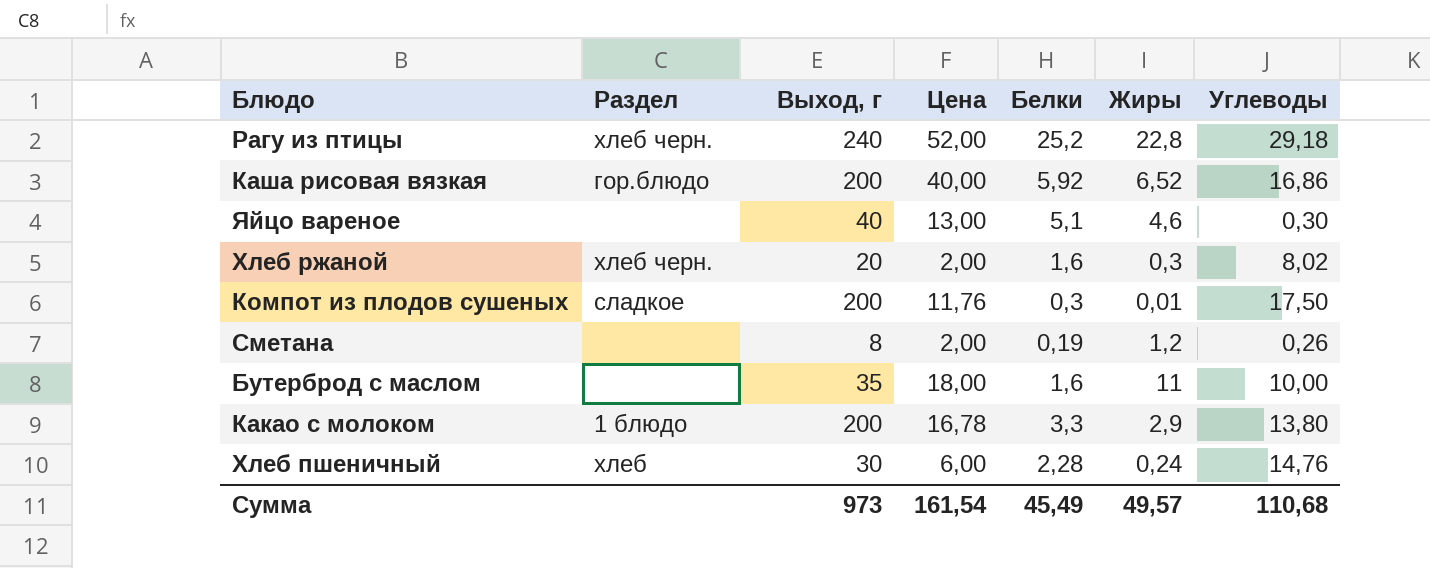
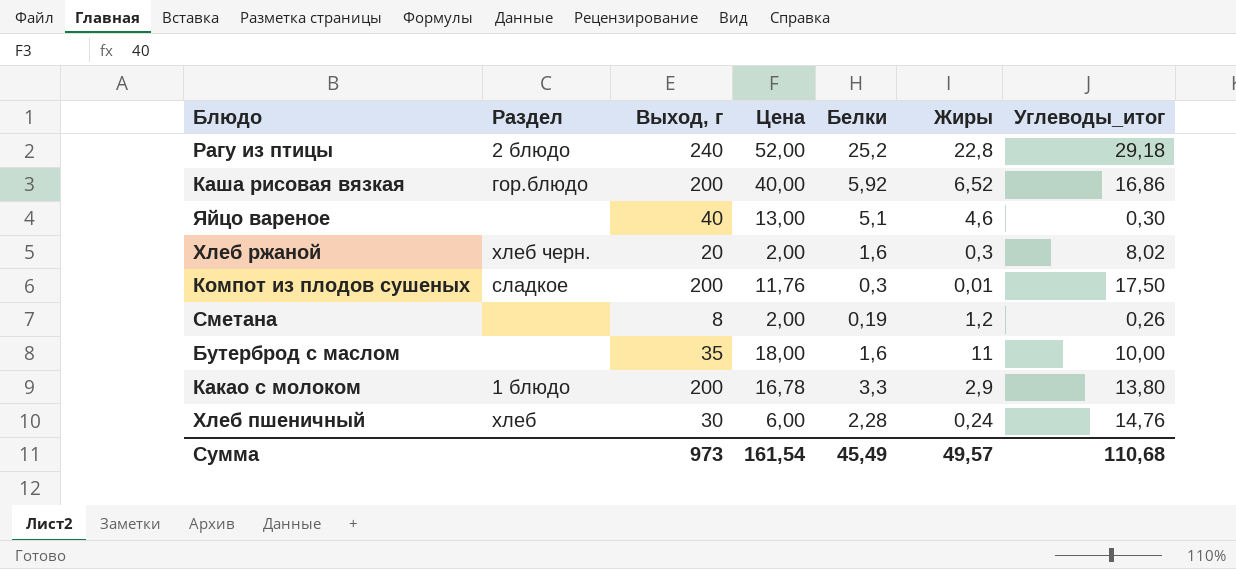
column name: Углеводы -> Углеводы_итог
Рагу из птицы | Раздел: хлеб черн. -> 2 блюдо

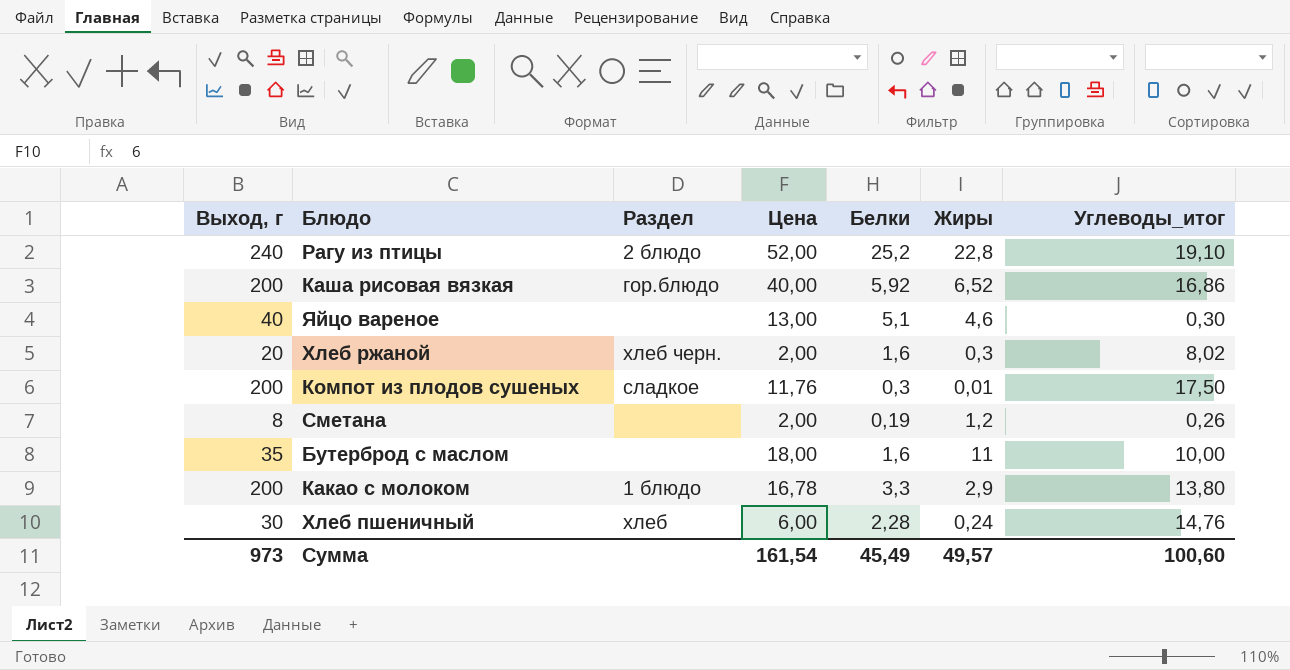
column Выход, г | position: 3 -> 1
Рагу из птицы | Углеводы_итог: 29,18 -> 19,10
Сумма | Углеводы_итог: 110,68 -> 100,60

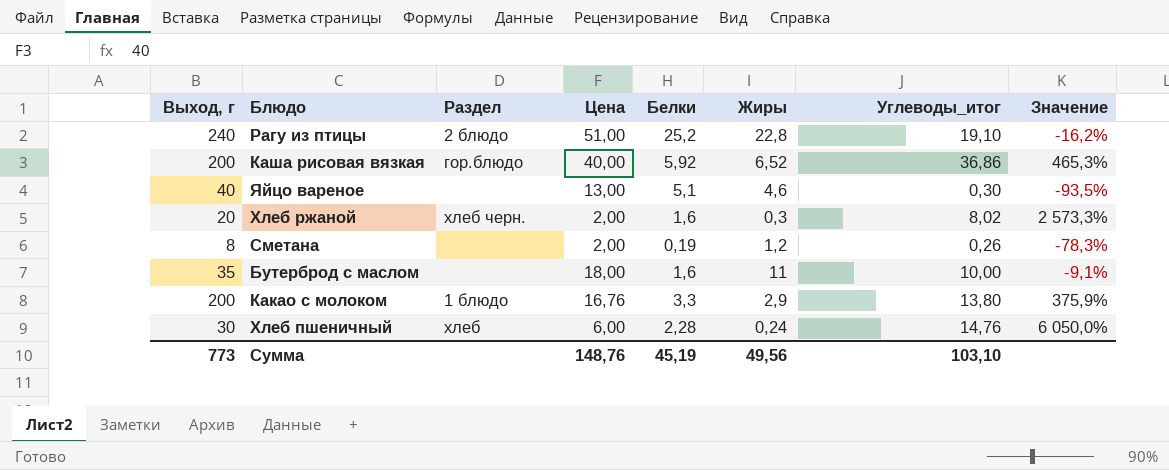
column Значение | formula: none -> ([Углеводы_итог] - [Жиры]) / [Жиры]
row Компот из плодов сушеных: 200 | сладкое | 11,76 | 0,3 | 0,01 | 17,50 -> none
Рагу из птицы | Цена: 52,00 -> 51,00
Каша рисовая вязкая | Углеводы_итог: 16,86 -> 36,86
Какао с молоком | Цена: 16,78 -> 16,76
Сумма | Выход, г: 973 -> 773
Сумма | Цена: 161,54 -> 148,76
Сумма | Белки: 45,49 -> 45,19
Сумма | Жиры: 49,57 -> 49,56
Сумма | Углеводы_итог: 100,60 -> 103,10

